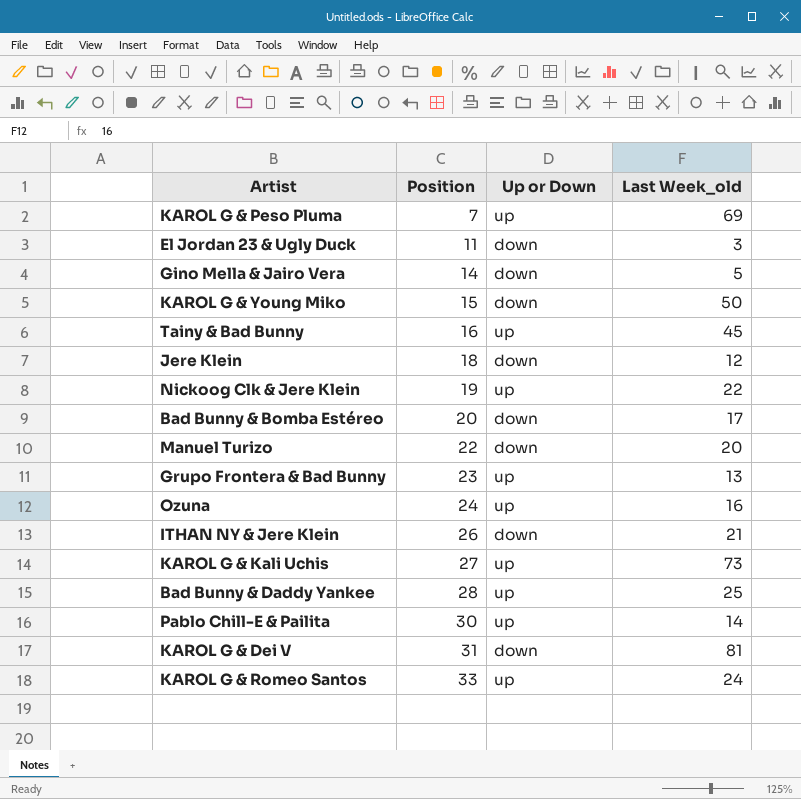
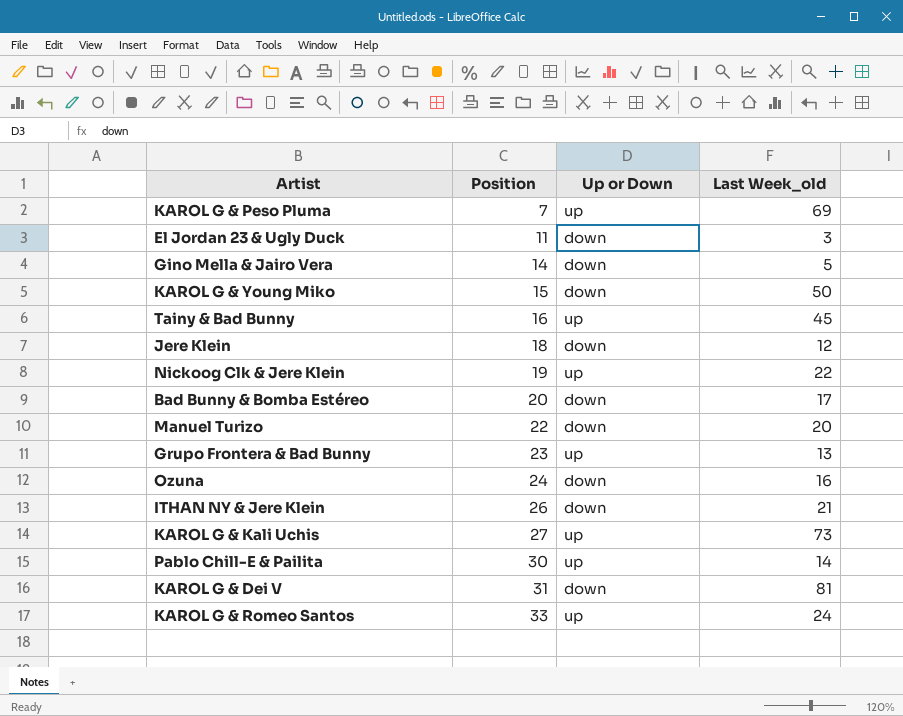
row Bad Bunny & Daddy Yankee: 28 | up | 25 -> none
Ozuna | Up or Down: up -> down

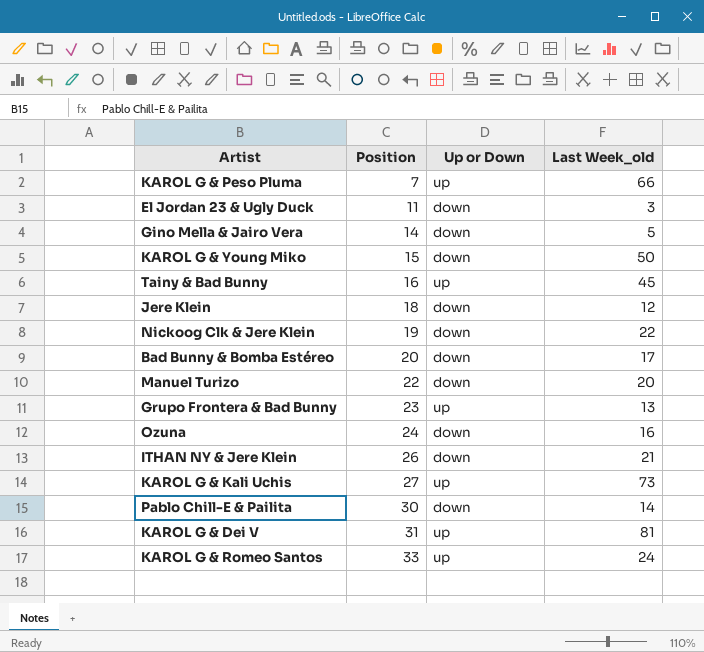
KAROL G & Peso Pluma | Last Week_old: 69 -> 66
Nickoog Clk & Jere Klein | Up or Down: up -> down
Pablo Chill-E & Pailita | Up or Down: up -> down
KAROL G & Dei V | Up or Down: down -> up

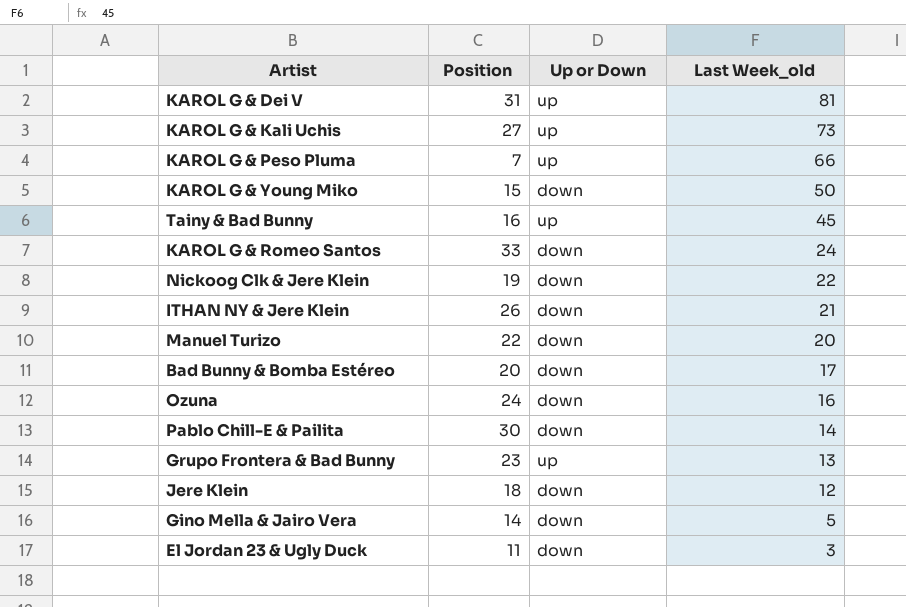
row order: Position ascending -> Last Week_old descending
KAROL G & Romeo Santos | Up or Down: up -> down

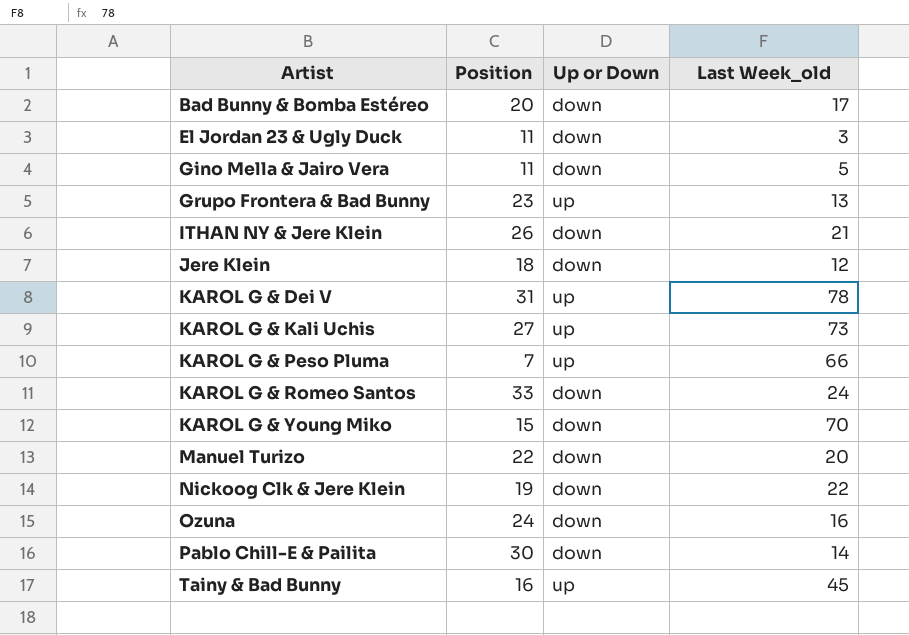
row order: Last Week_old descending -> Artist ascending
Gino Mella & Jairo Vera | Position: 14 -> 11
KAROL G & Dei V | Last Week_old: 81 -> 78
KAROL G & Young Miko | Last Week_old: 50 -> 70

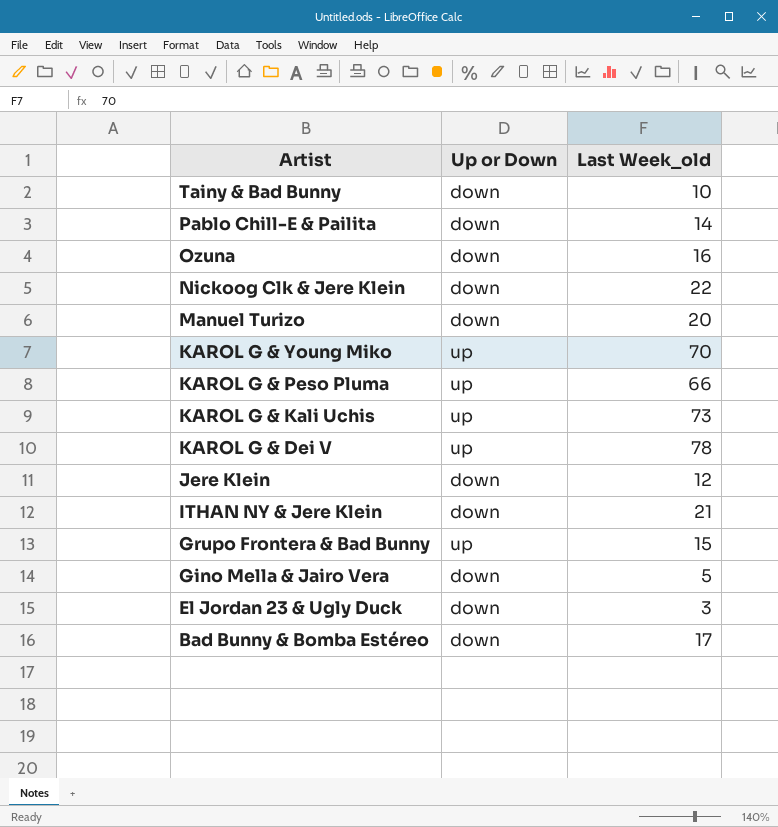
row order: Artist ascending -> Artist descending
column Position | position: 2 -> none
row KAROL G & Romeo Santos: 33 | down | 24 -> none
Tainy & Bad Bunny | Up or Down: up -> down
Tainy & Bad Bunny | Last Week_old: 45 -> 10
KAROL G & Young Miko | Up or Down: down -> up
Grupo Frontera & Bad Bunny | Last Week_old: 13 -> 15

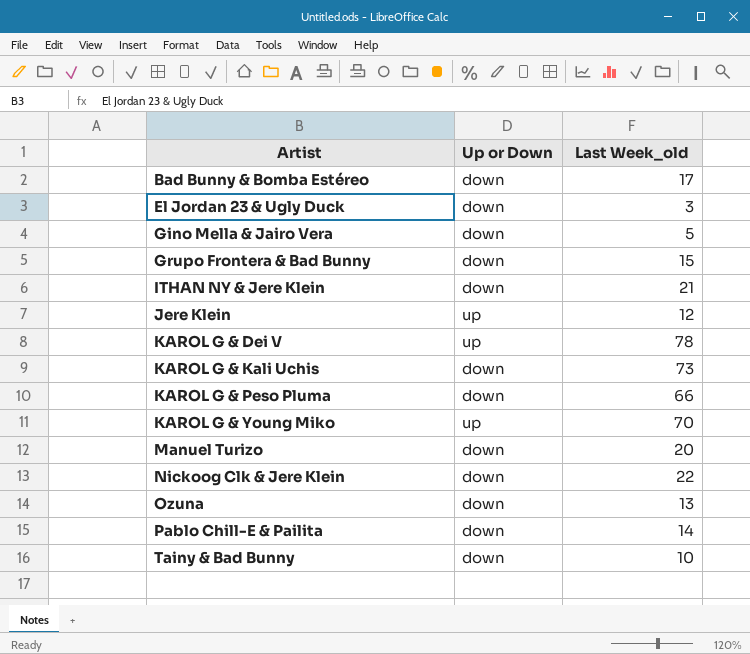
row order: Artist descending -> Artist ascending
Grupo Frontera & Bad Bunny | Up or Down: up -> down
Jere Klein | Up or Down: down -> up
KAROL G & Kali Uchis | Up or Down: up -> down
KAROL G & Peso Pluma | Up or Down: up -> down
Ozuna | Last Week_old: 16 -> 13

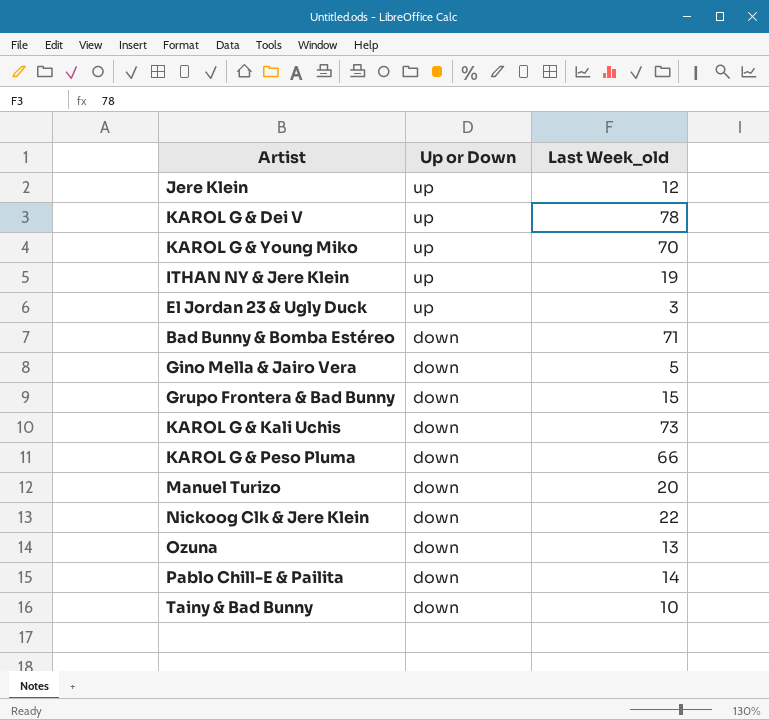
row order: Artist ascending -> Up or Down descending
ITHAN NY & Jere Klein | Up or Down: down -> up
ITHAN NY & Jere Klein | Last Week_old: 21 -> 19
El Jordan 23 & Ugly Duck | Up or Down: down -> up
Bad Bunny & Bomba Estéreo | Last Week_old: 17 -> 71

